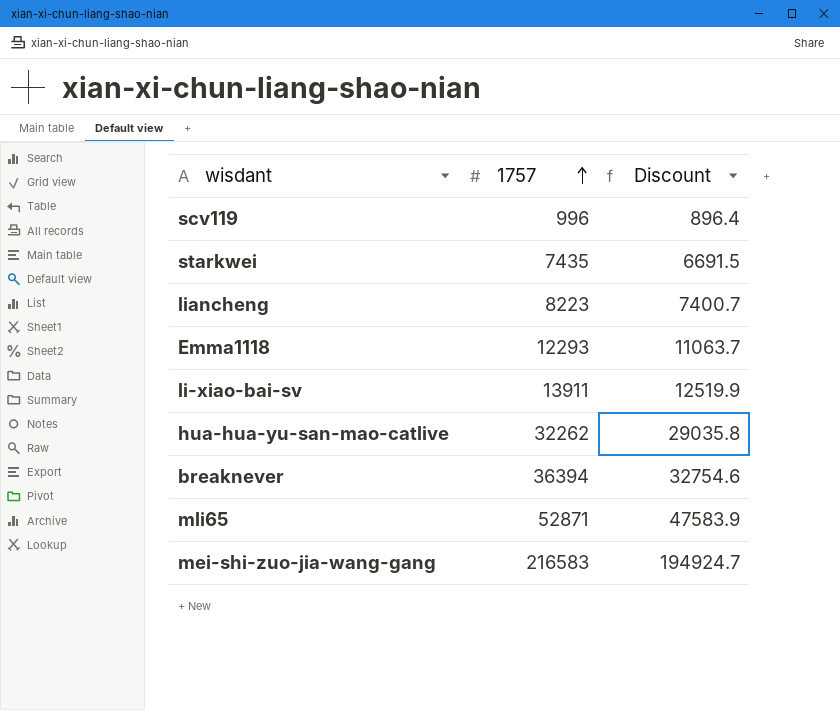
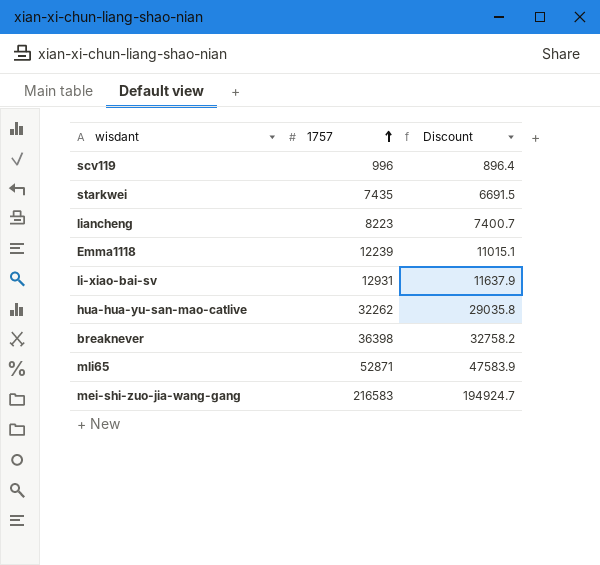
Emma1118 | 1757: 12293 -> 12239
Emma1118 | Discount: 11063.7 -> 11015.1
li-xiao-bai-sv | 1757: 13911 -> 12931
li-xiao-bai-sv | Discount: 12519.9 -> 11637.9
breaknever | 1757: 36394 -> 36398
breaknever | Discount: 32754.6 -> 32758.2

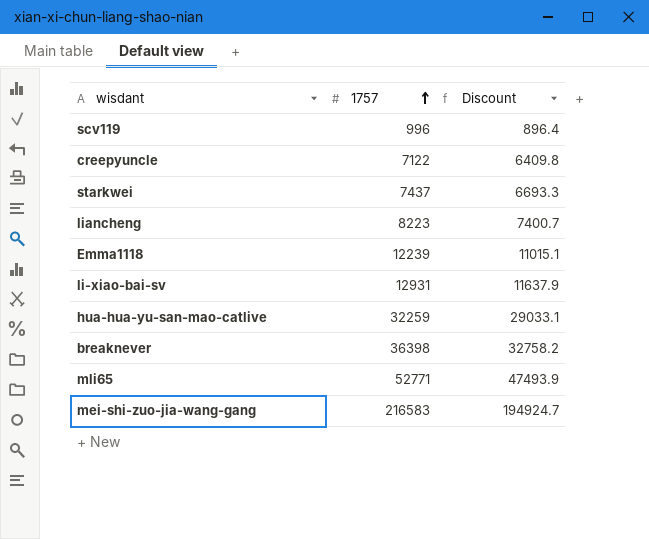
row creepyuncle: none -> 7122 | 6409.8
starkwei | 1757: 7435 -> 7437
starkwei | Discount: 6691.5 -> 6693.3
hua-hua-yu-san-mao-catlive | 1757: 32262 -> 32259
hua-hua-yu-san-mao-catlive | Discount: 29035.8 -> 29033.1
mli65 | 1757: 52871 -> 52771
mli65 | Discount: 47583.9 -> 47493.9

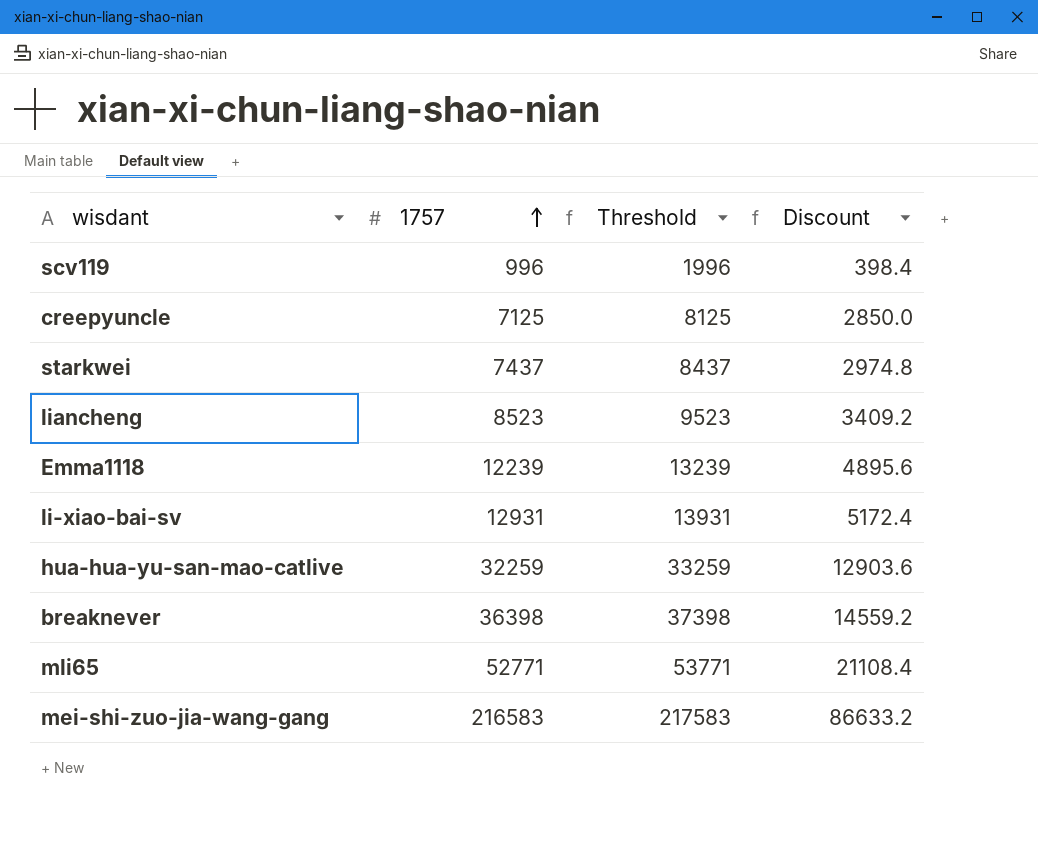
column Threshold | formula: none -> [1757] + 1000
column Discount | formula: [1757] * 0.9 -> [1757] * 0.4
creepyuncle | 1757: 7122 -> 7125
liancheng | 1757: 8223 -> 8523

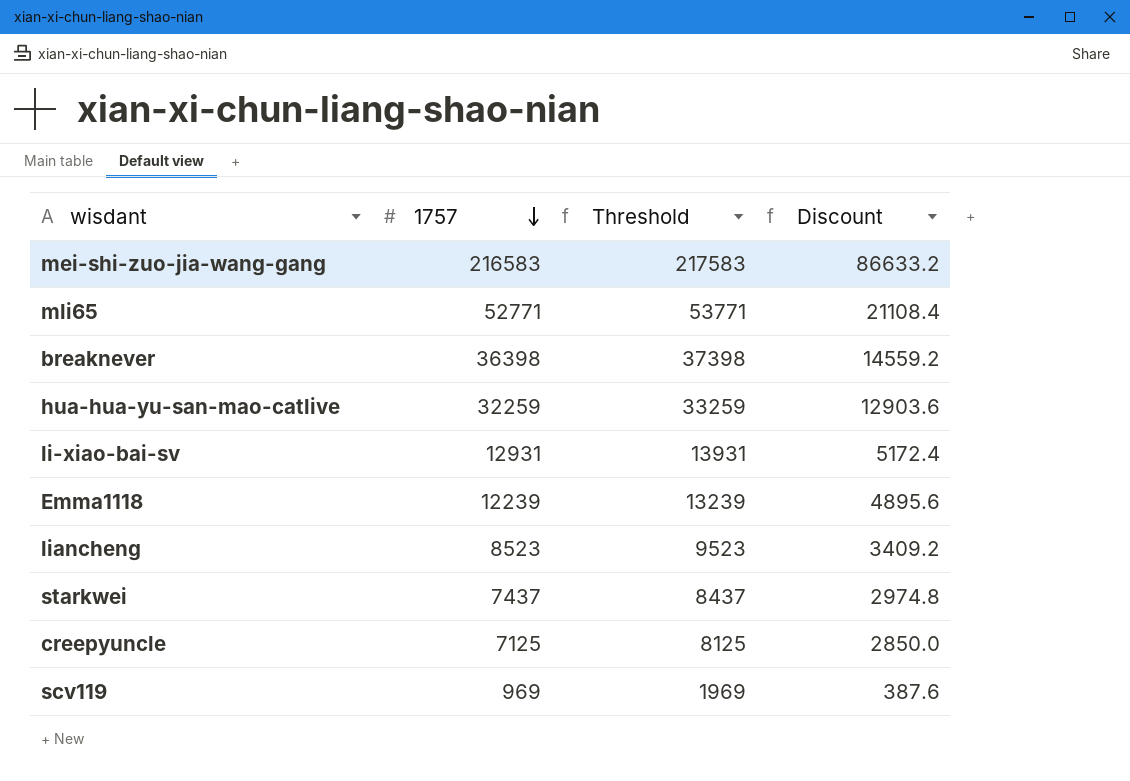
row order: 1757 ascending -> 1757 descending
scv119 | 1757: 996 -> 969
scv119 | Threshold: 1996 -> 1969
scv119 | Discount: 398.4 -> 387.6

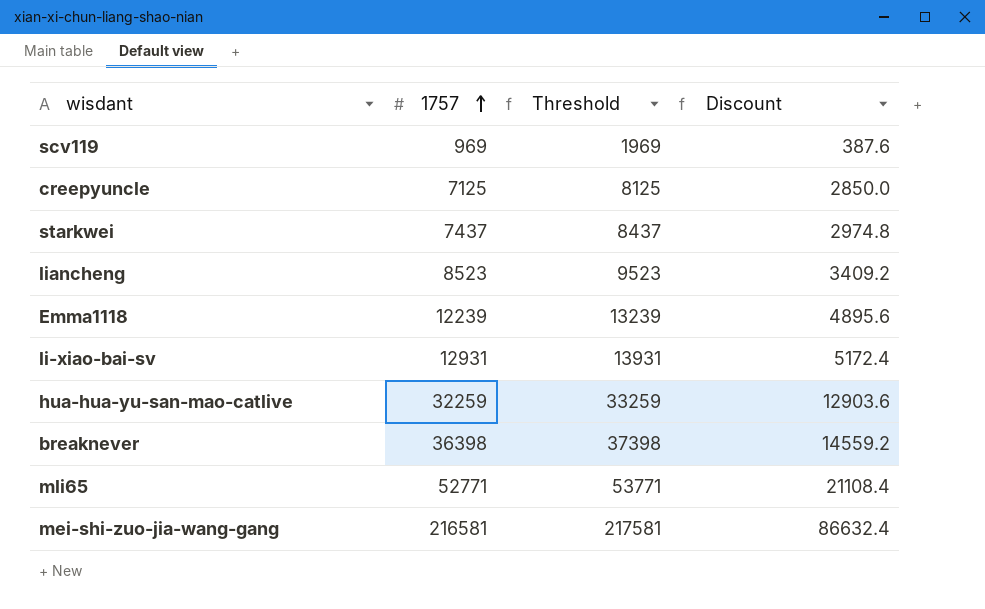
row order: 1757 descending -> 1757 ascending
mei-shi-zuo-jia-wang-gang | 1757: 216583 -> 216581
mei-shi-zuo-jia-wang-gang | Threshold: 217583 -> 217581
mei-shi-zuo-jia-wang-gang | Discount: 86633.2 -> 86632.4

